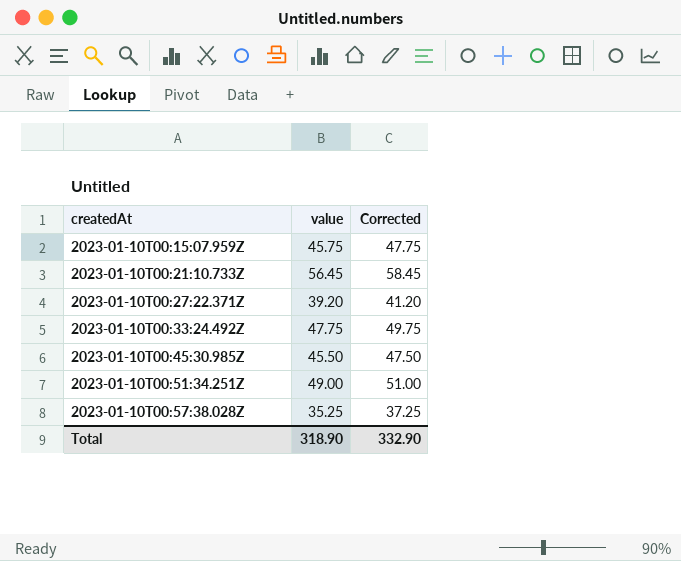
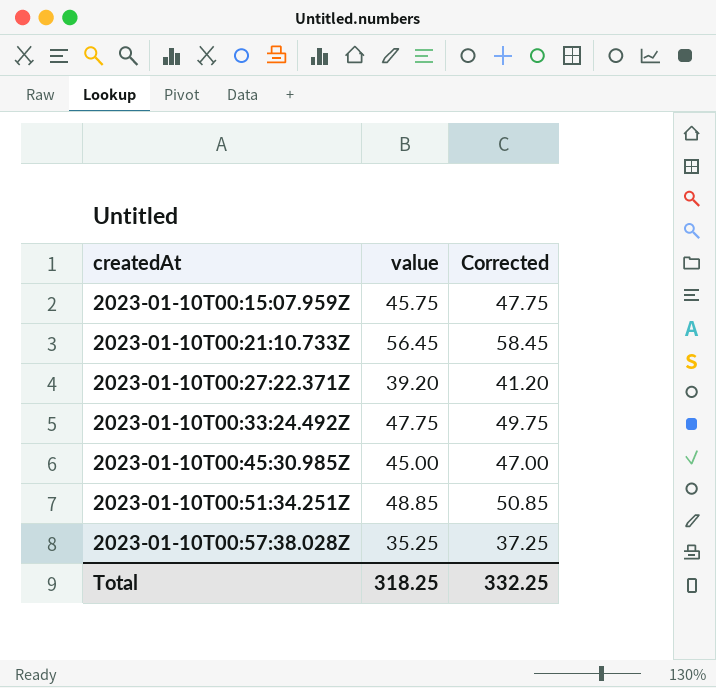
2023-01-10T00:45:30.985Z | value: 45.50 -> 45.00
2023-01-10T00:45:30.985Z | Corrected: 47.50 -> 47.00
2023-01-10T00:51:34.251Z | value: 49.00 -> 48.85
2023-01-10T00:51:34.251Z | Corrected: 51.00 -> 50.85
Total | value: 318.90 -> 318.25
Total | Corrected: 332.90 -> 332.25

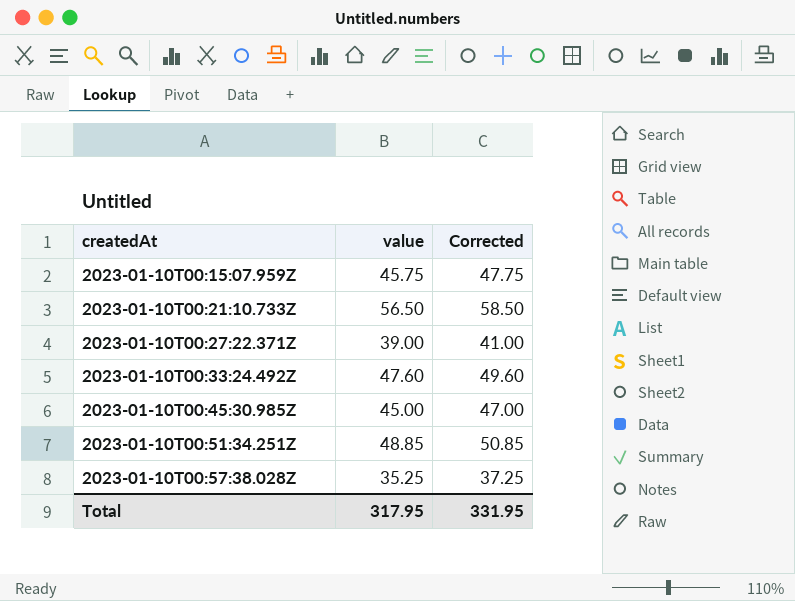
2023-01-10T00:21:10.733Z | value: 56.45 -> 56.50
2023-01-10T00:21:10.733Z | Corrected: 58.45 -> 58.50
2023-01-10T00:27:22.371Z | value: 39.20 -> 39.00
2023-01-10T00:27:22.371Z | Corrected: 41.20 -> 41.00
2023-01-10T00:33:24.492Z | value: 47.75 -> 47.60
2023-01-10T00:33:24.492Z | Corrected: 49.75 -> 49.60
Total | value: 318.25 -> 317.95
Total | Corrected: 332.25 -> 331.95

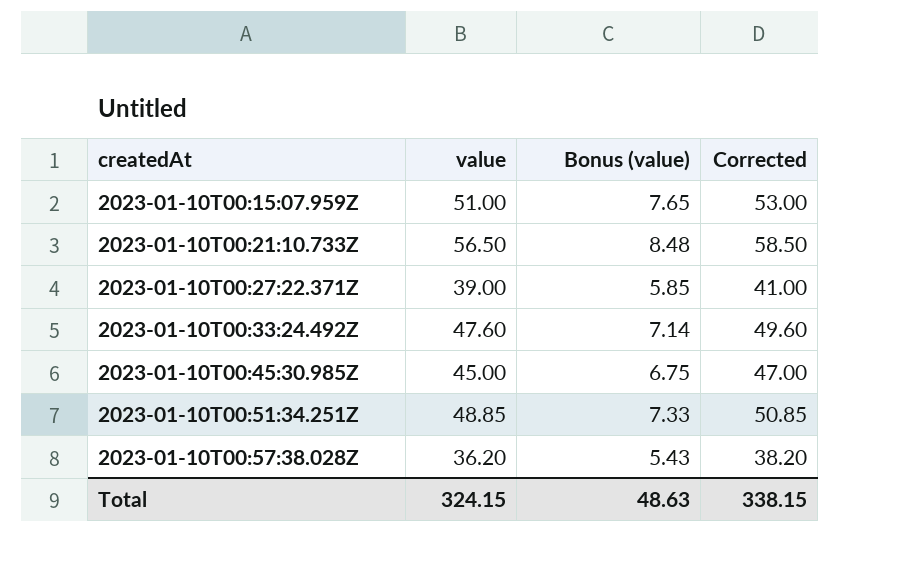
column Bonus (value) | formula: none -> [value] * 0.15
2023-01-10T00:15:07.959Z | value: 45.75 -> 51.00
2023-01-10T00:15:07.959Z | Corrected: 47.75 -> 53.00
2023-01-10T00:57:38.028Z | value: 35.25 -> 36.20
2023-01-10T00:57:38.028Z | Corrected: 37.25 -> 38.20
Total | value: 317.95 -> 324.15
Total | Corrected: 331.95 -> 338.15

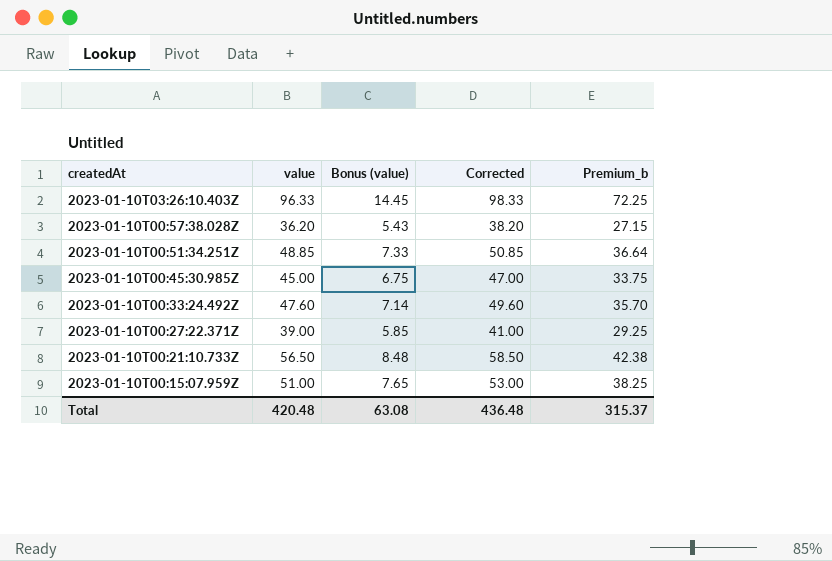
row order: createdAt ascending -> createdAt descending
column Premium_b | formula: none -> [value] * 0.75
row 2023-01-10T03:26:10.403Z: none -> 96.33 | 14.45 | 98.33 | 72.25
Total | value: 324.15 -> 420.48
Total | Bonus (value): 48.63 -> 63.08
Total | Corrected: 338.15 -> 436.48

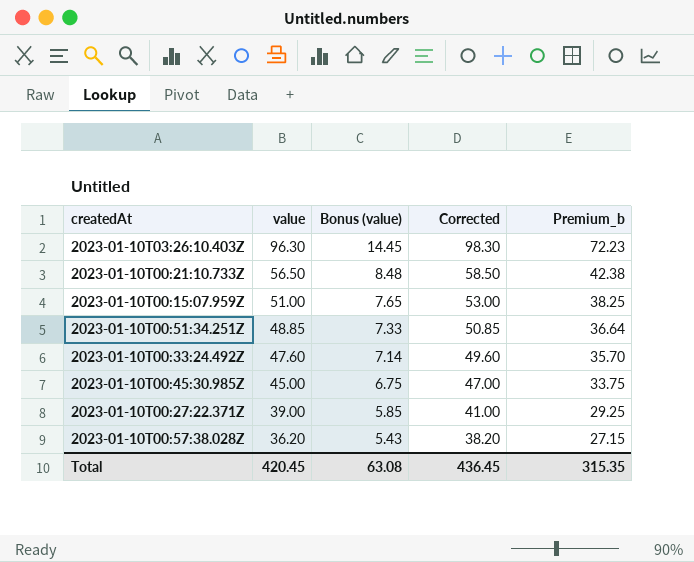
row order: createdAt descending -> value descending
2023-01-10T03:26:10.403Z | value: 96.33 -> 96.30
2023-01-10T03:26:10.403Z | Corrected: 98.33 -> 98.30
2023-01-10T03:26:10.403Z | Premium_b: 72.25 -> 72.23
Total | value: 420.48 -> 420.45
Total | Corrected: 436.48 -> 436.45
Total | Premium_b: 315.37 -> 315.35

